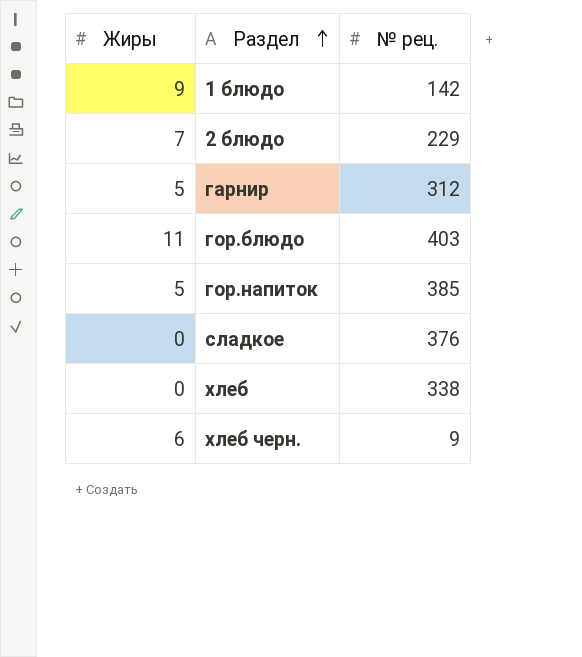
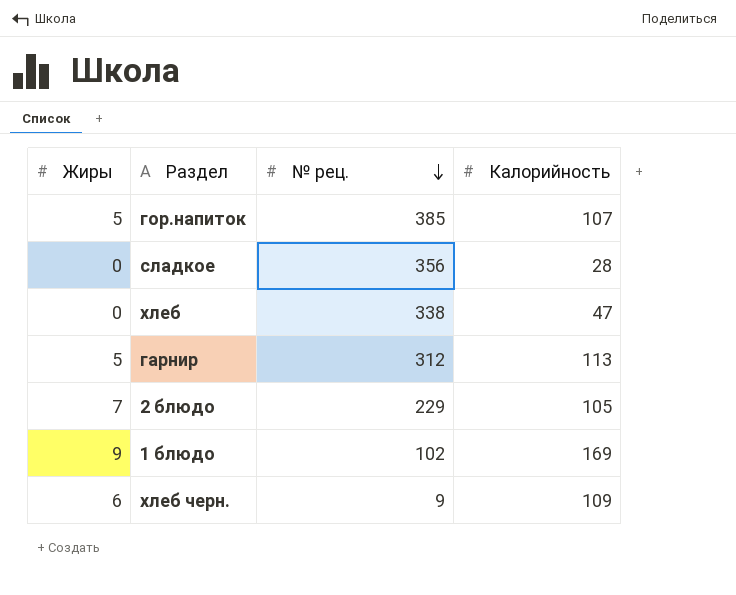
row order: Раздел ascending -> № рец. descending
column Калорийность | position: none -> 4
row гор.блюдо: 11 | 403 -> none
сладкое | № рец.: 376 -> 356
1 блюдо | № рец.: 142 -> 102

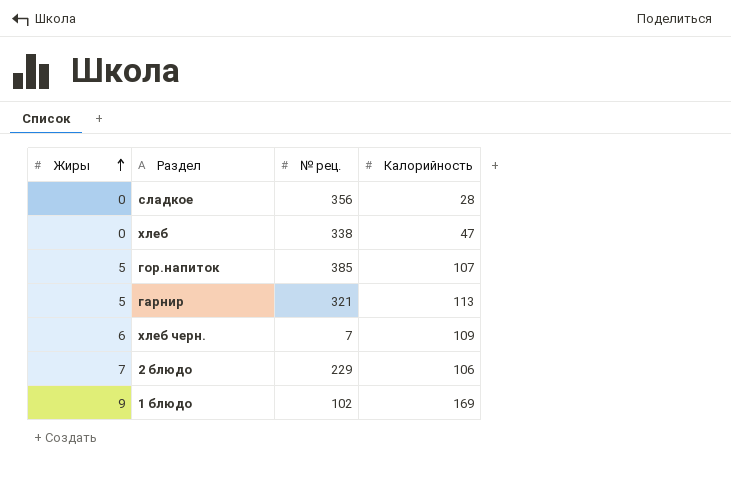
row order: № рец. descending -> Жиры ascending
гарнир | № рец.: 312 -> 321
хлеб черн. | № рец.: 9 -> 7
2 блюдо | Калорийность: 105 -> 106

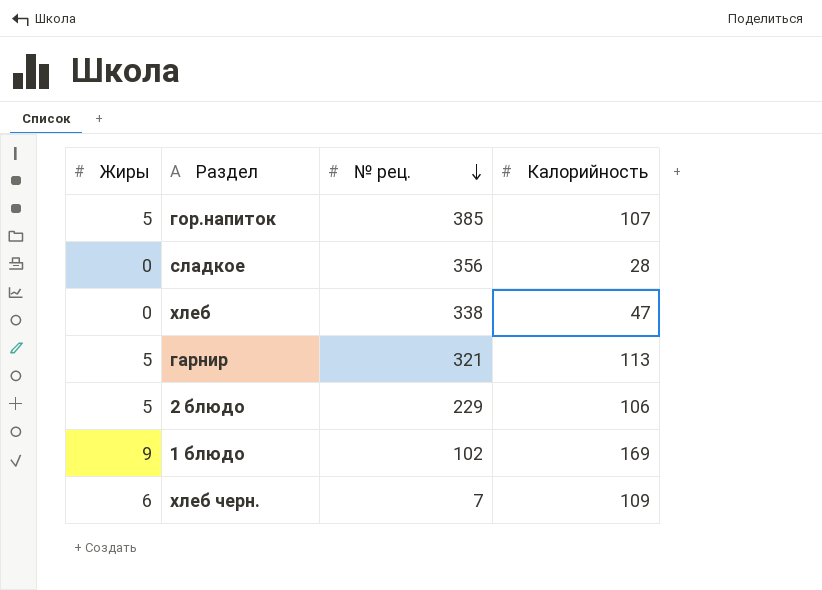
row order: Жиры ascending -> № рец. descending
2 блюдо | Жиры: 7 -> 5

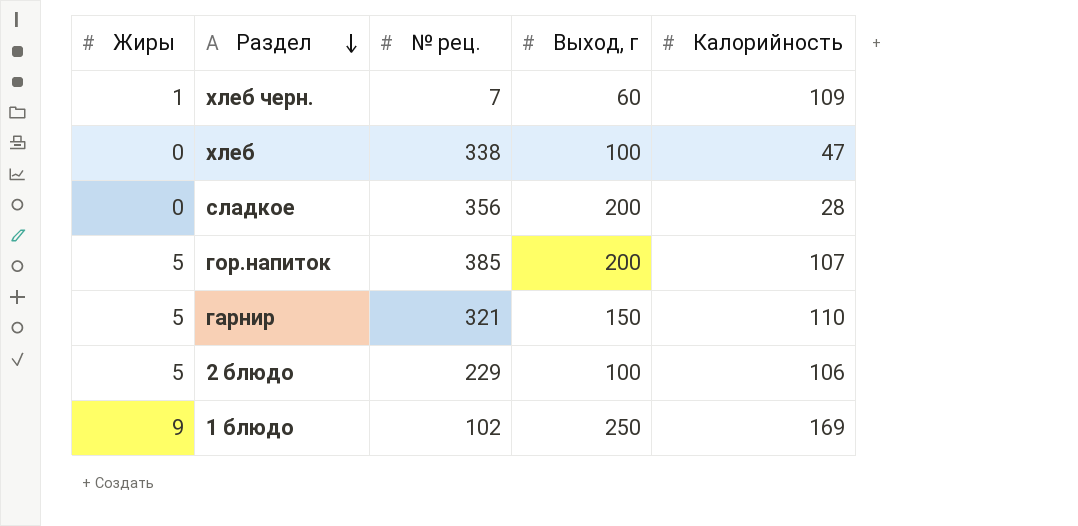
row order: № рец. descending -> Раздел descending
column Выход, г | position: none -> 4
хлеб черн. | Жиры: 6 -> 1
гарнир | Калорийность: 113 -> 110

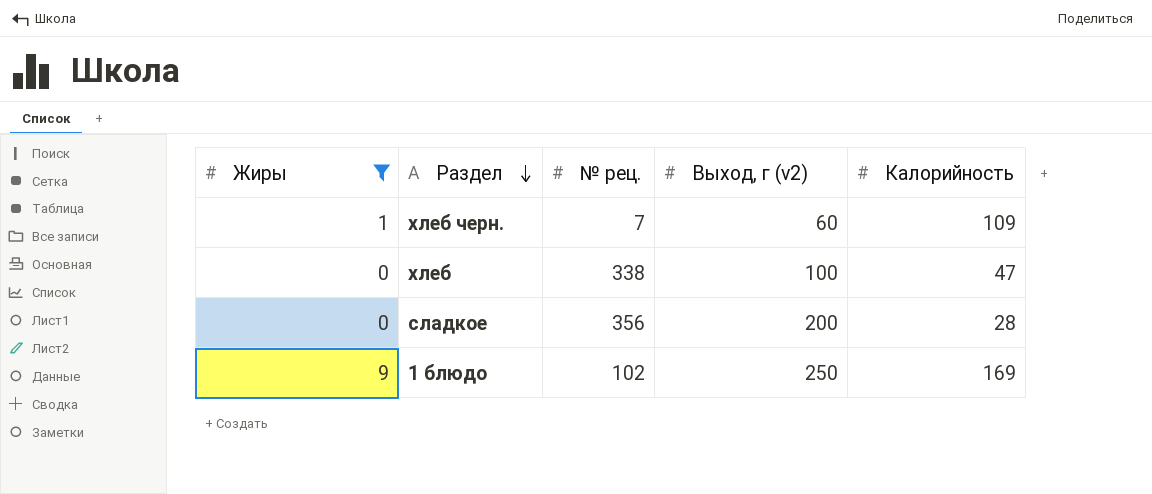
filter: none -> Жиры != 5
column name: Выход, г -> Выход, г (v2)

